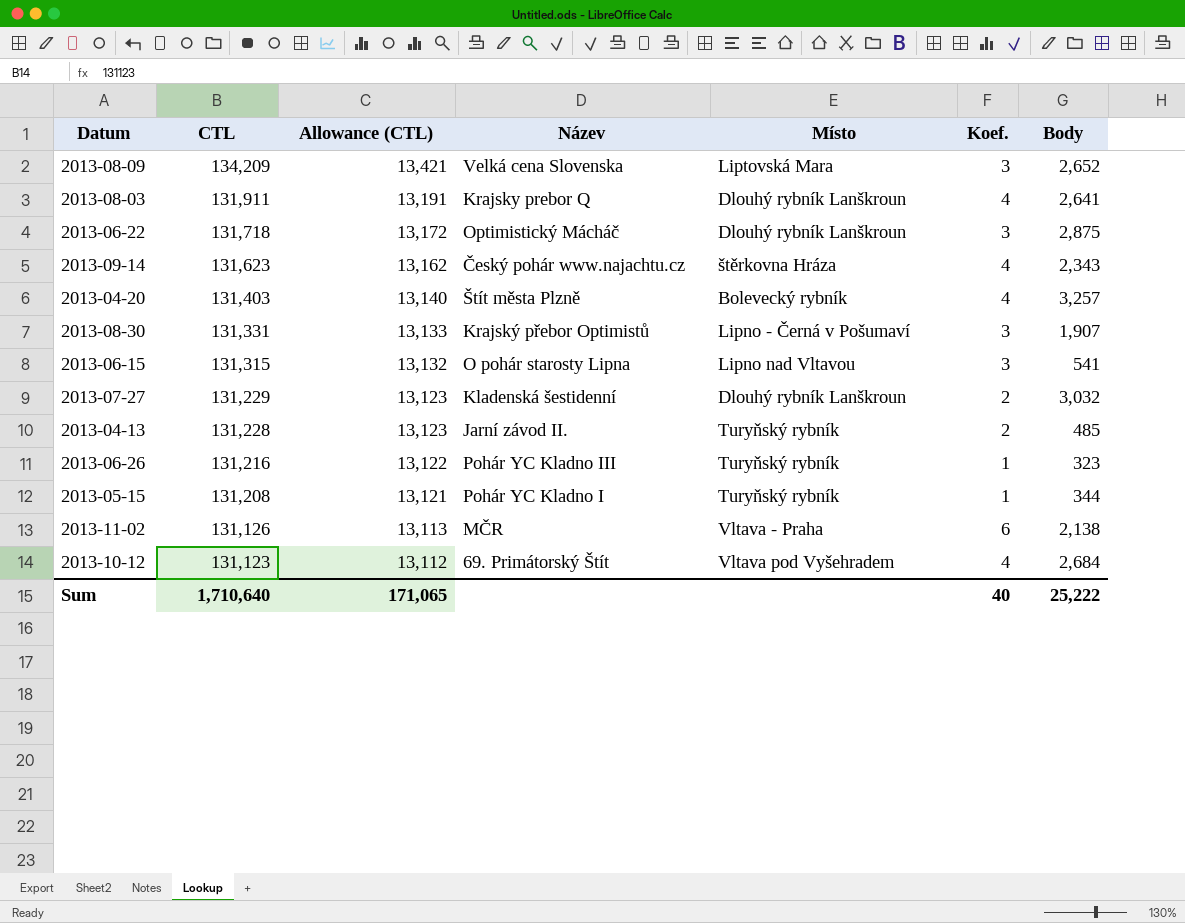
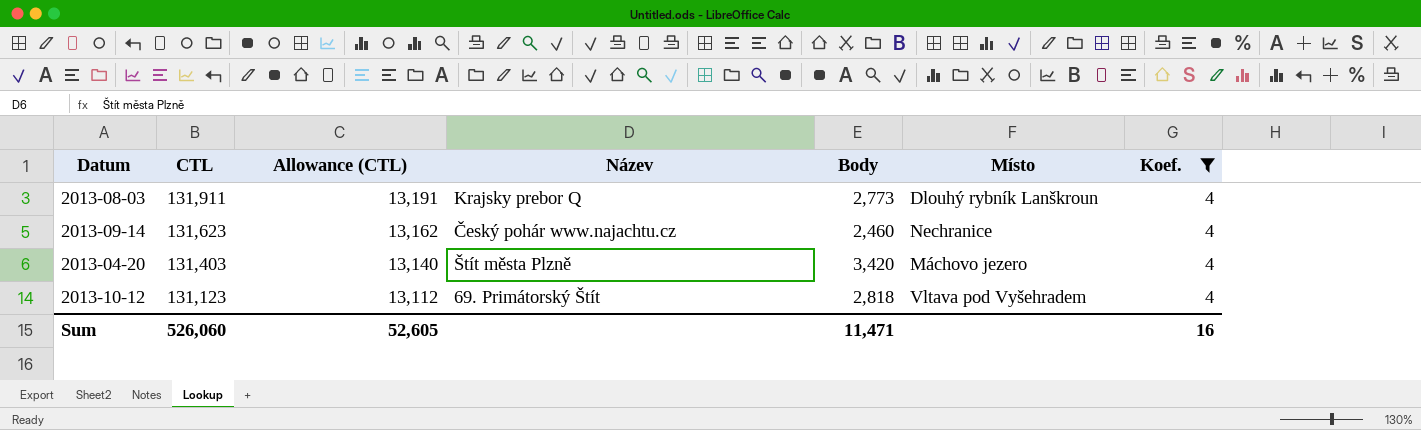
filter: none -> Koef. = 4
column Body | position: 7 -> 5
2013-08-03 | Body: 2,641 -> 2,773
2013-09-14 | Body: 2,343 -> 2,460
2013-09-14 | Místo: štěrkovna Hráza -> Nechranice
2013-04-20 | Body: 3,257 -> 3,420
2013-04-20 | Místo: Bolevecký rybník -> Máchovo jezero
2013-10-12 | Body: 2,684 -> 2,818
Sum | CTL: 1,710,640 -> 526,060
Sum | Allowance (CTL): 171,065 -> 52,605
Sum | Body: 25,222 -> 11,471
Sum | Koef.: 40 -> 16

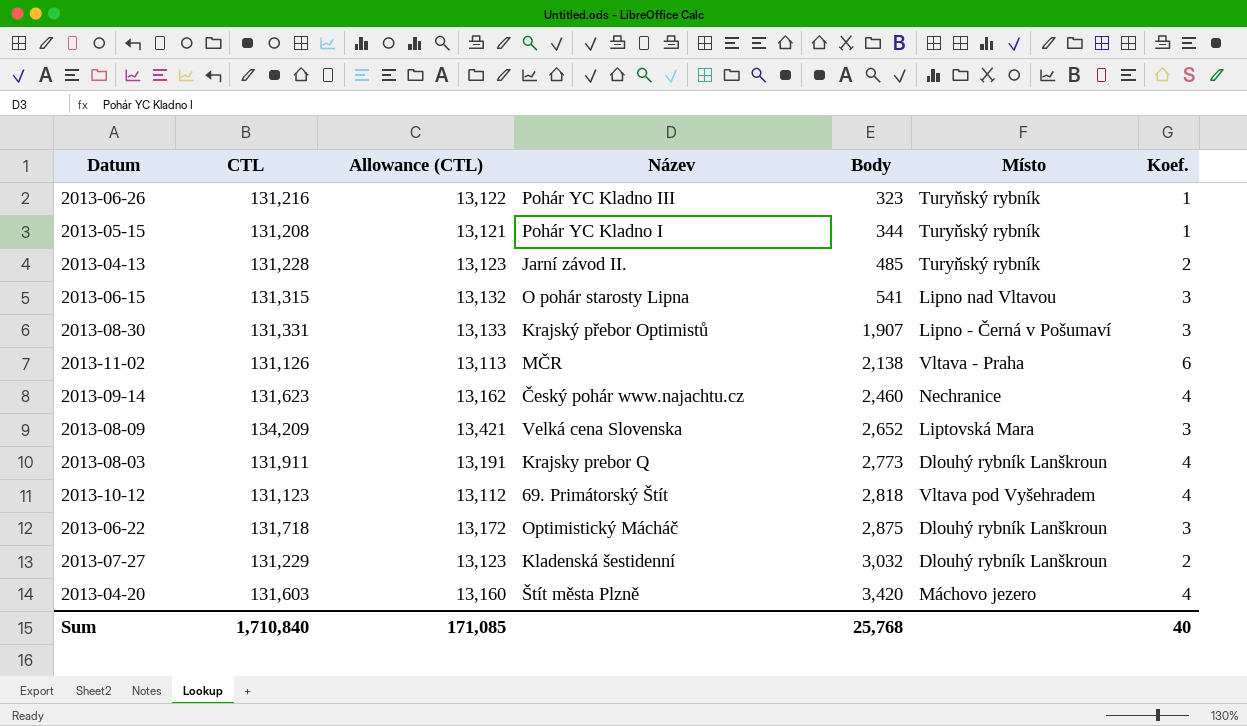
filter: Koef. = 4 -> none
row order: CTL descending -> Body ascending
2013-04-20 | CTL: 131,403 -> 131,603
2013-04-20 | Allowance (CTL): 13,140 -> 13,160
Sum | CTL: 526,060 -> 1,710,840
Sum | Allowance (CTL): 52,605 -> 171,085
Sum | Body: 11,471 -> 25,768
Sum | Koef.: 16 -> 40

